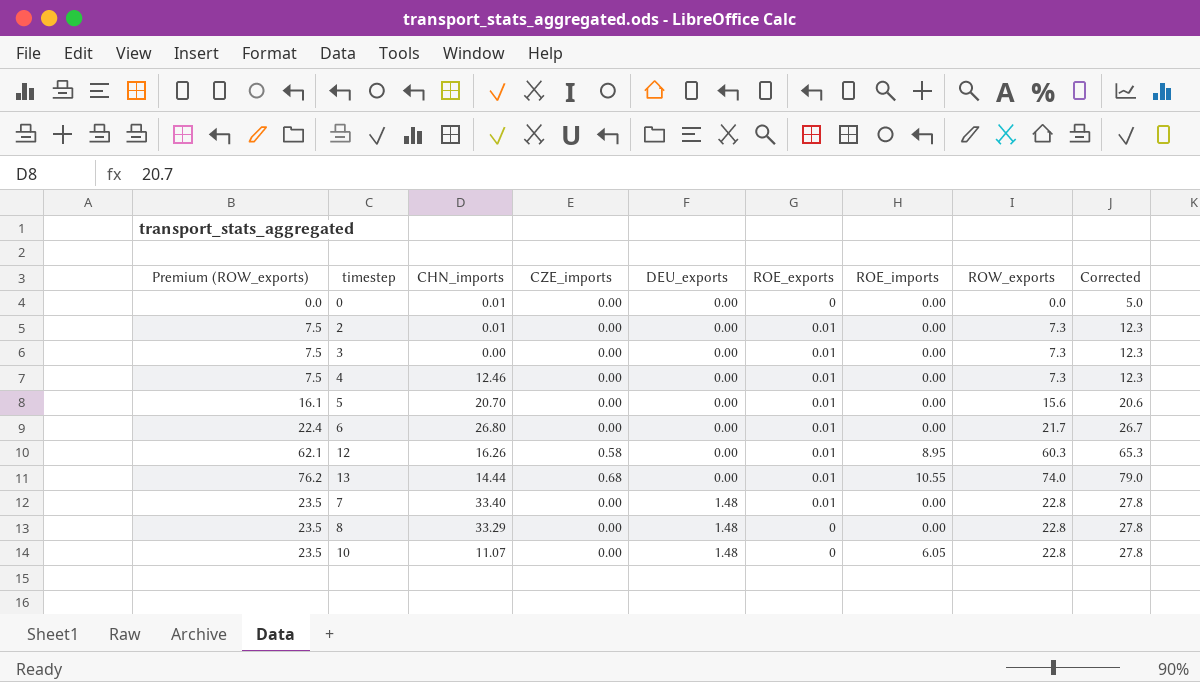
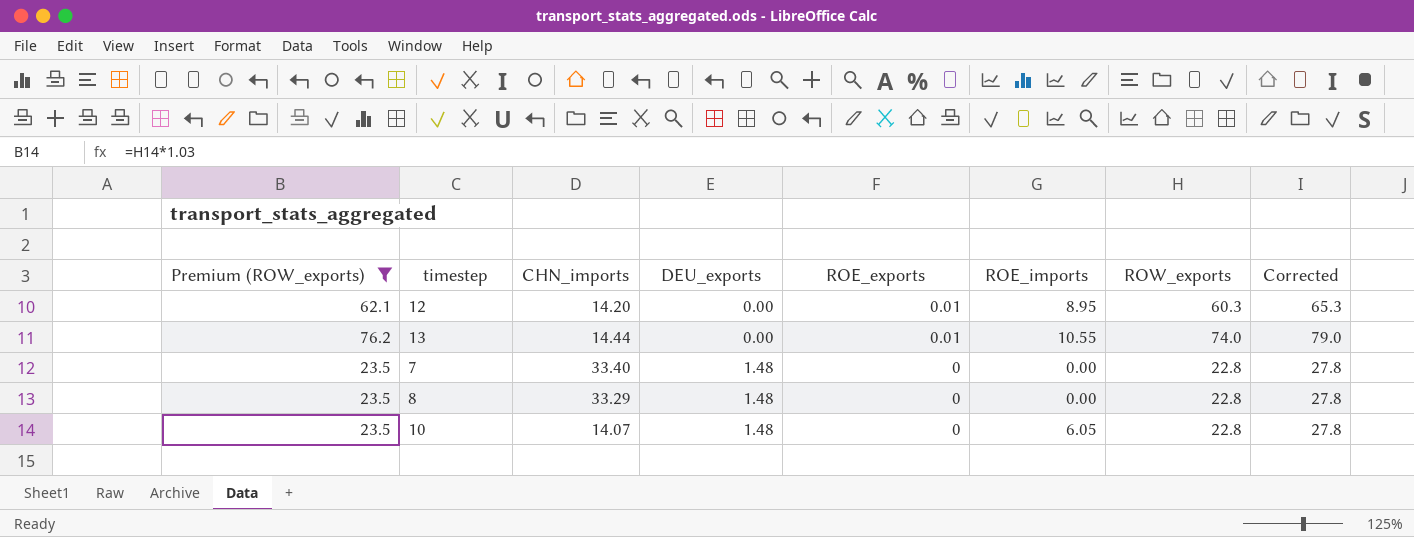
filter: none -> Premium (ROW_exports) >= 23.5
column CZE_imports | position: 4 -> none
12 | CHN_imports: 16.26 -> 14.20
7 | ROE_exports: 0.01 -> 0
10 | CHN_imports: 11.07 -> 14.07

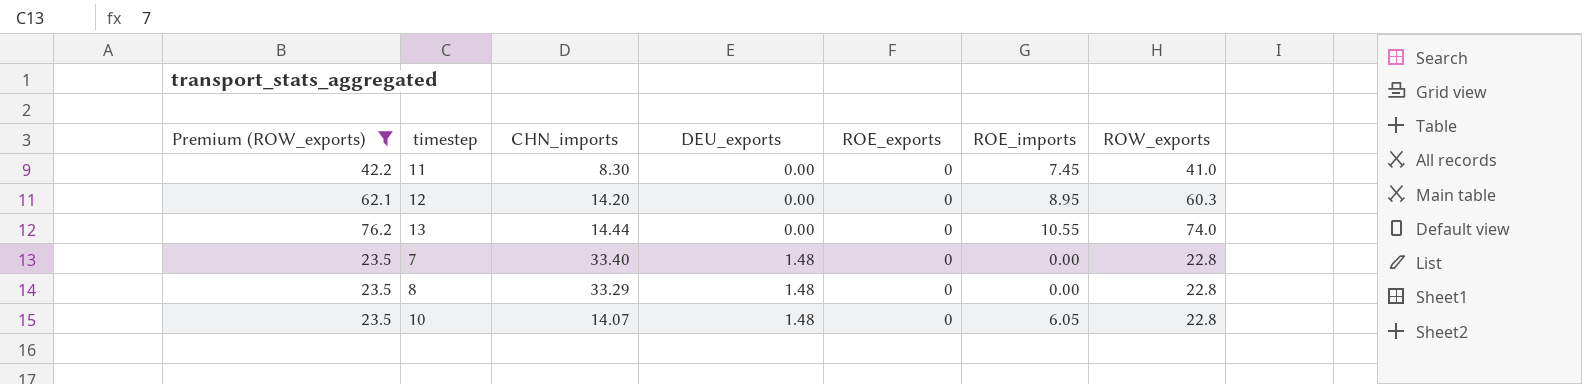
column Corrected | formula: [ROW_exports] + 5 -> none
row 11: none -> 42.2 | 8.30 | 0.00 | 0 | 7.45 | 41.0
12 | ROE_exports: 0.01 -> 0
13 | ROE_exports: 0.01 -> 0

